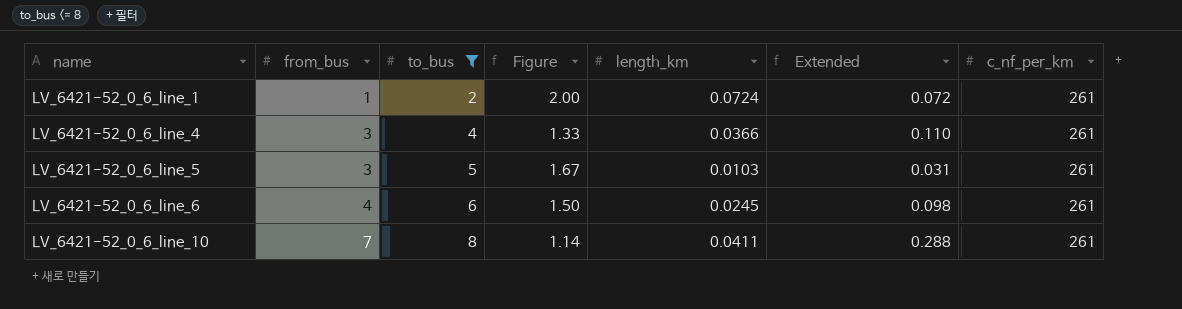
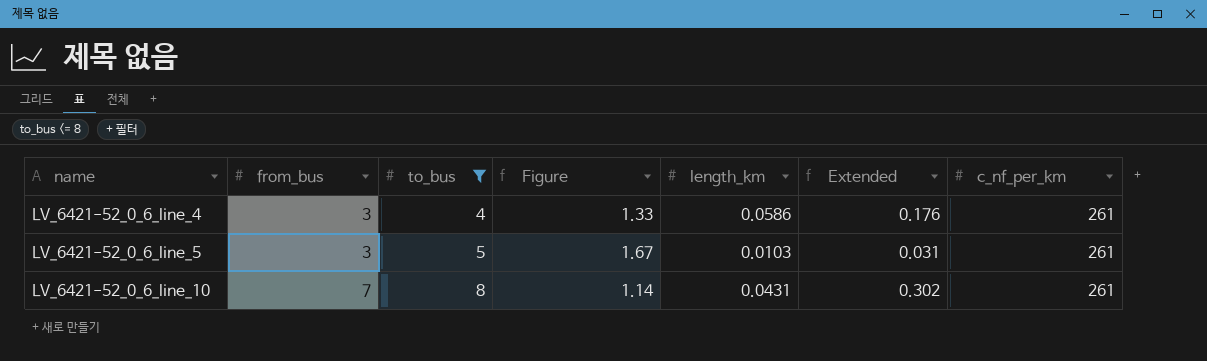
row LV_6421-52_0_6_line_1: 1 | 2 | 2.00 | 0.0724 | 0.072 | 261 -> none
row LV_6421-52_0_6_line_6: 4 | 6 | 1.50 | 0.0245 | 0.098 | 261 -> none
LV_6421-52_0_6_line_4 | length_km: 0.0366 -> 0.0586
LV_6421-52_0_6_line_4 | Extended: 0.110 -> 0.176
LV_6421-52_0_6_line_10 | length_km: 0.0411 -> 0.0431
LV_6421-52_0_6_line_10 | Extended: 0.288 -> 0.302

